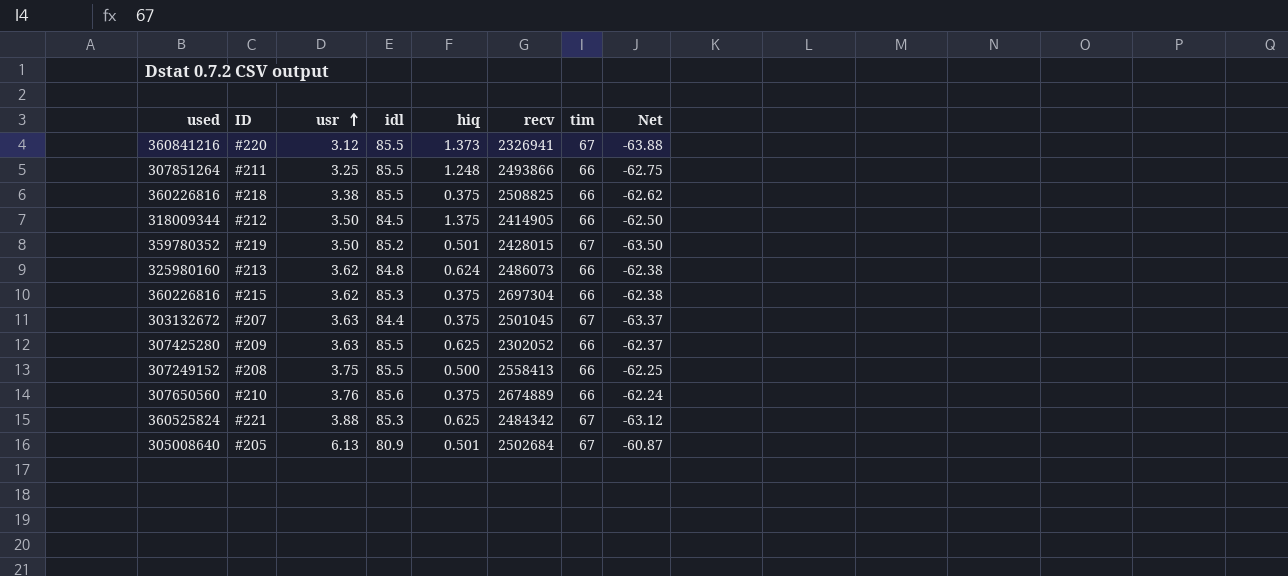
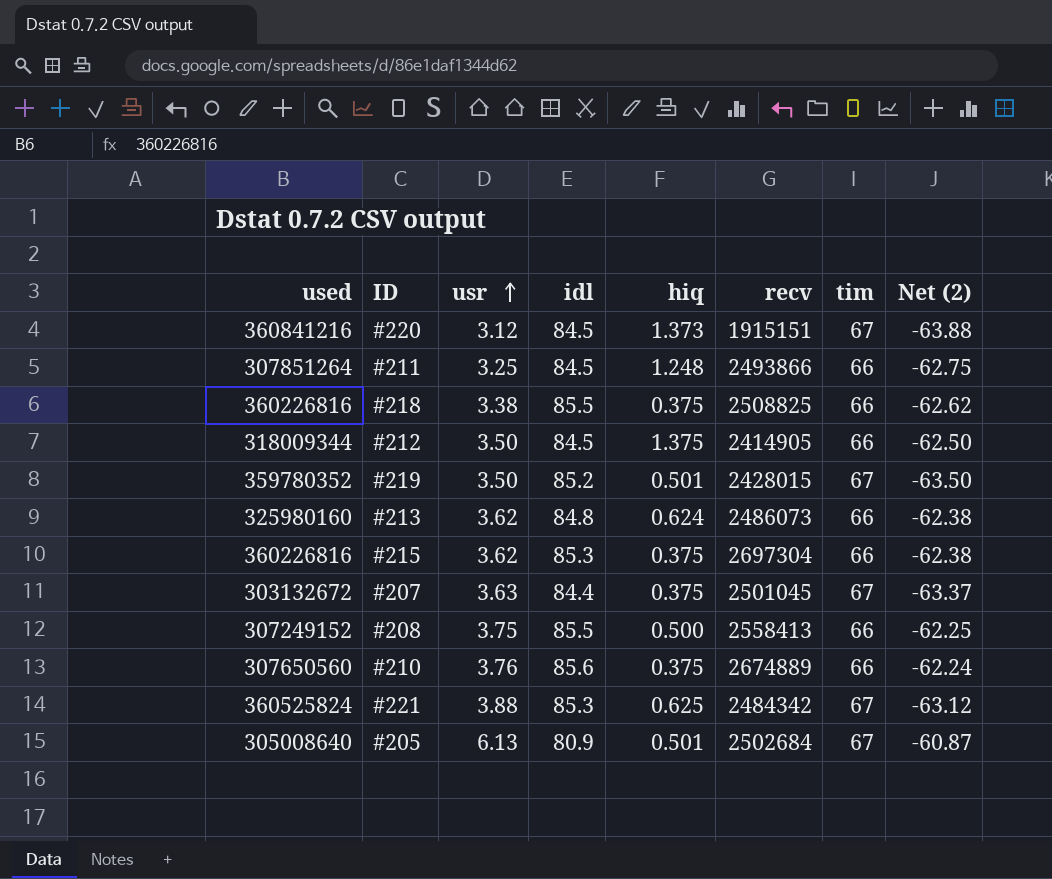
column name: Net -> Net (2)
row #209: 307425280 | 3.63 | 85.5 | 0.625 | 2302052 | 66 | -62.37 -> none
#220 | idl: 85.5 -> 84.5
#220 | recv: 2326941 -> 1915151
#211 | idl: 85.5 -> 84.5

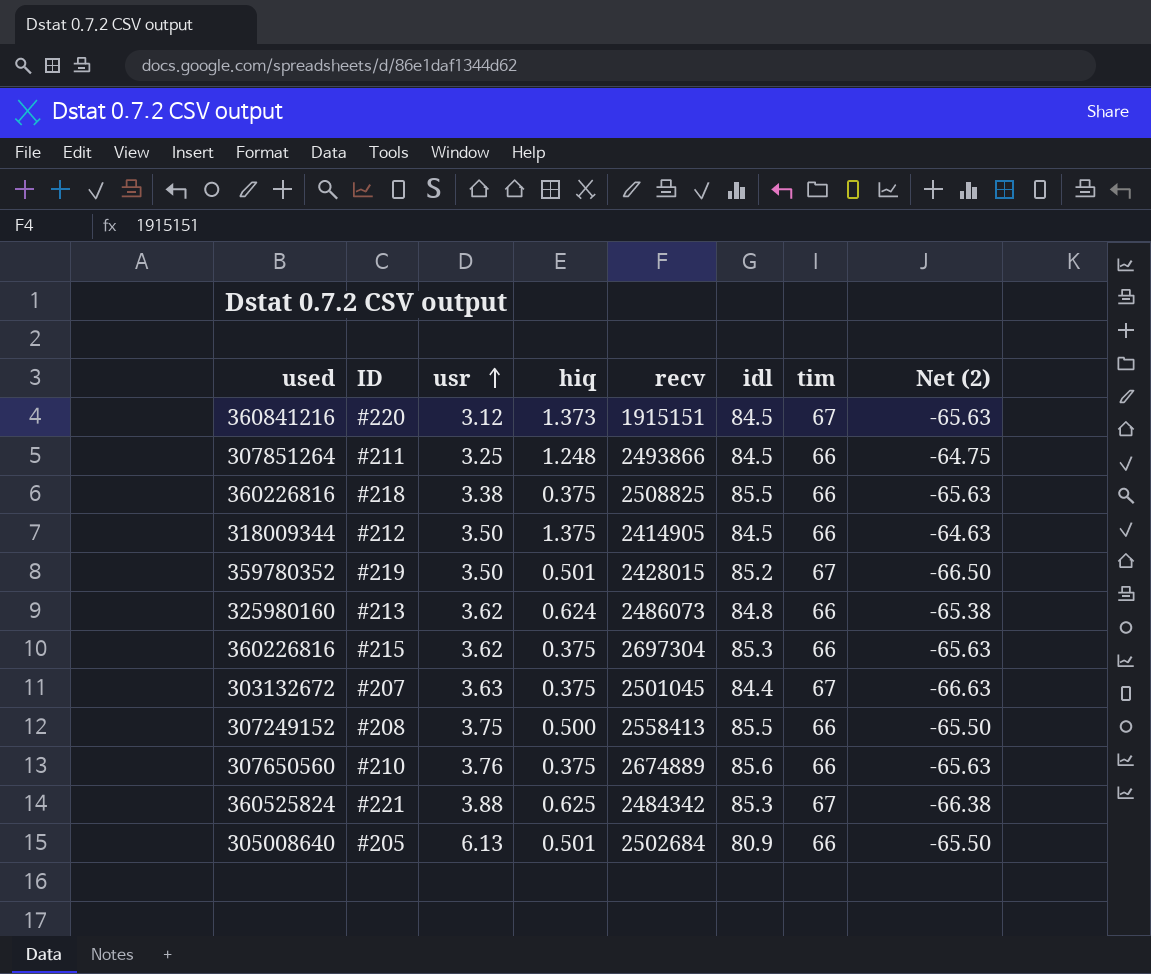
column idl | position: 4 -> 6
column Net (2) | formula: [usr] - [tim] -> [hiq] - [tim]
#205 | tim: 67 -> 66

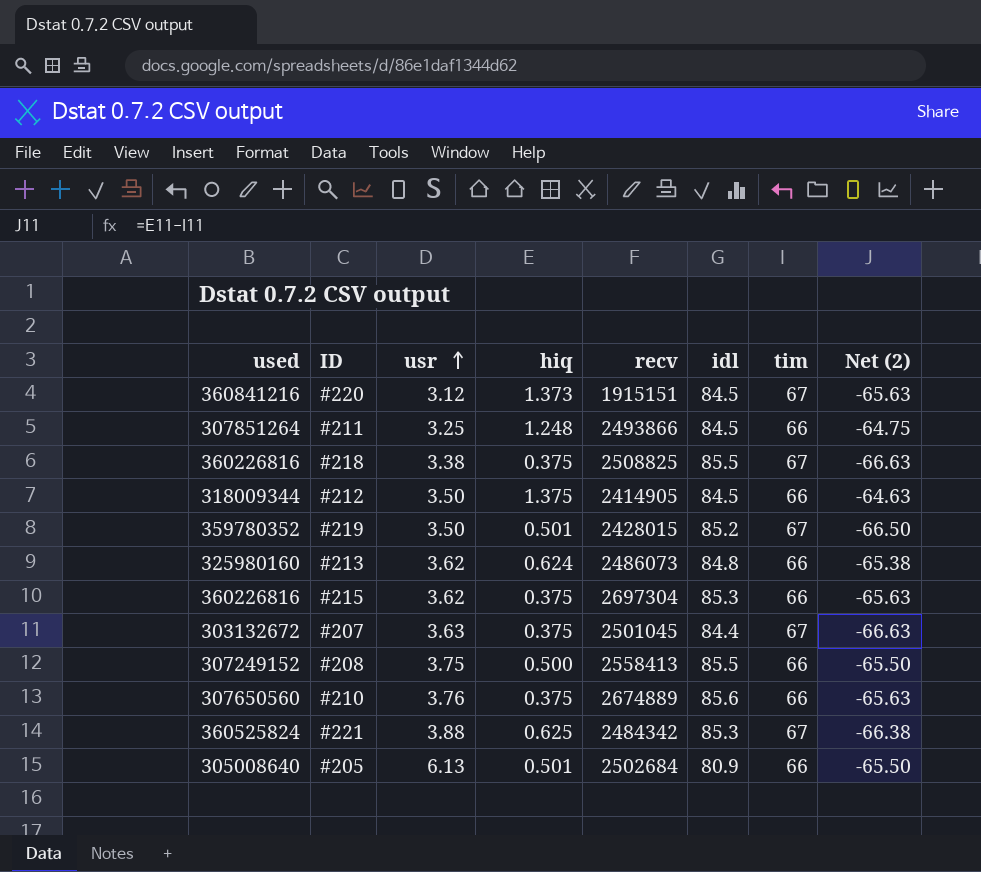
#218 | tim: 66 -> 67
#218 | Net (2): -65.63 -> -66.63

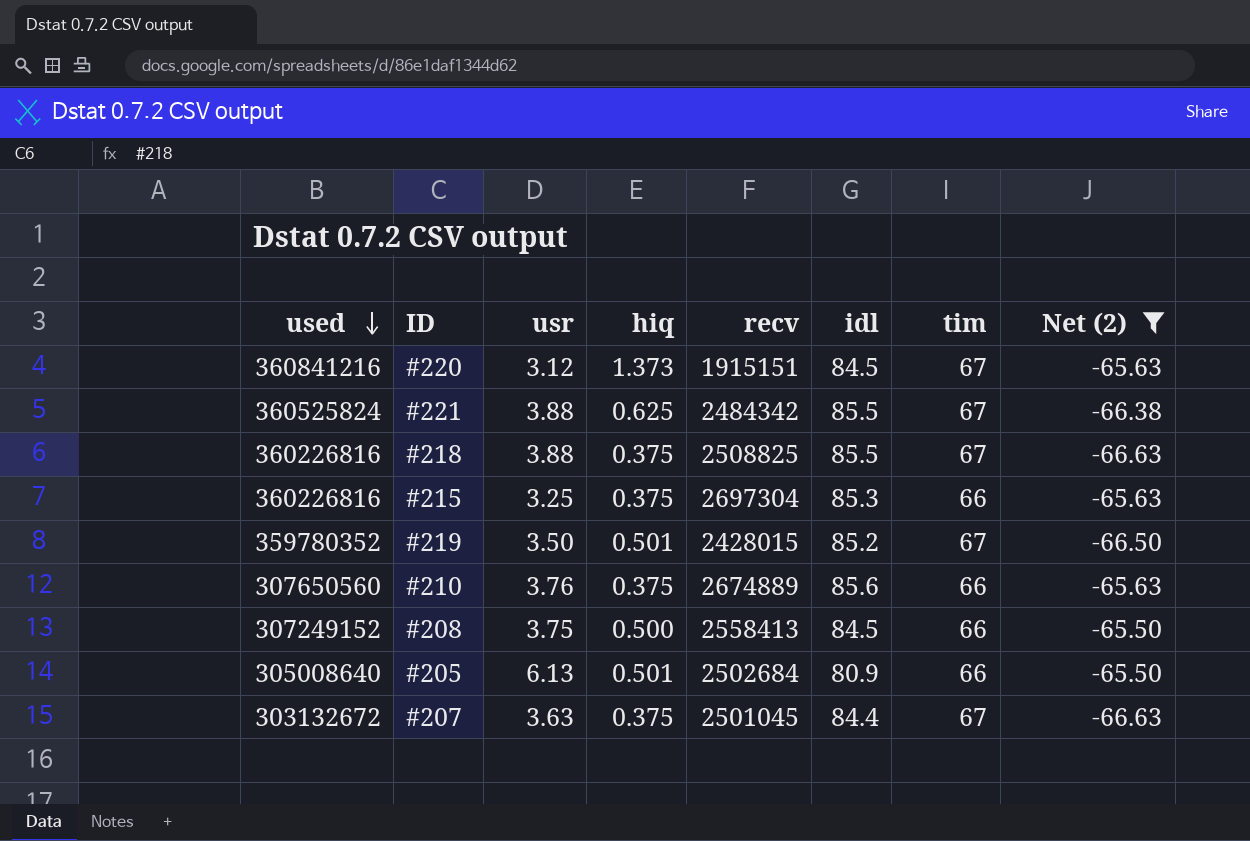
filter: none -> Net (2) <= -65.50
row order: usr ascending -> used descending
#221 | idl: 85.3 -> 85.5
#218 | usr: 3.38 -> 3.88
#215 | usr: 3.62 -> 3.25
#208 | idl: 85.5 -> 84.5

